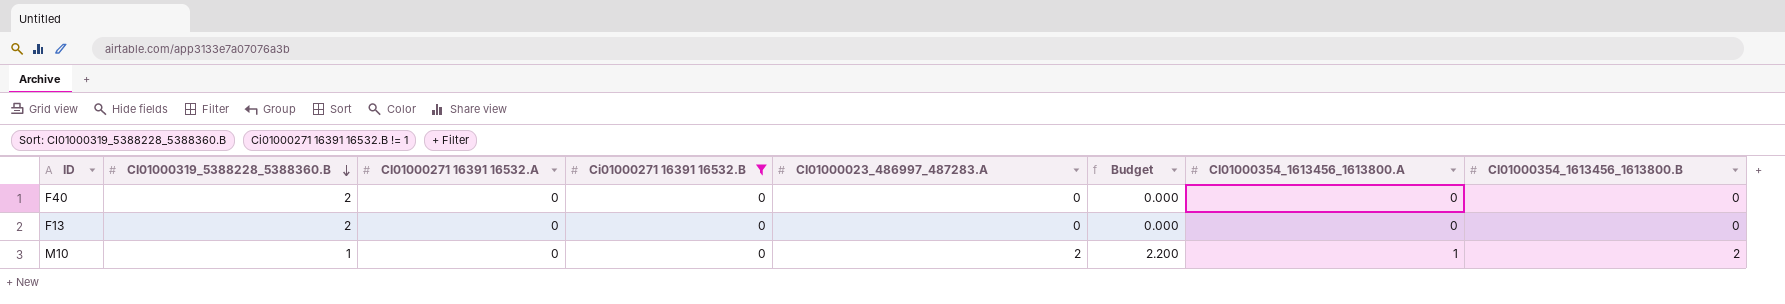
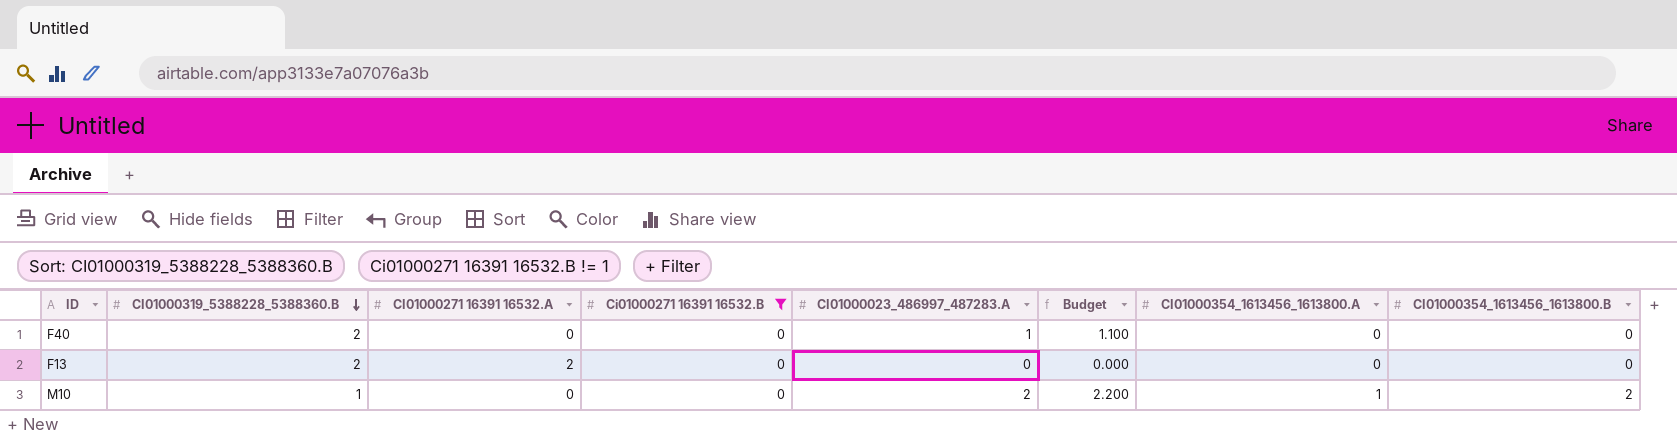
F40 | CI01000023_486997_487283.A: 0 -> 1
F40 | Budget: 0.000 -> 1.100
F13 | CI01000271 16391 16532.A: 0 -> 2

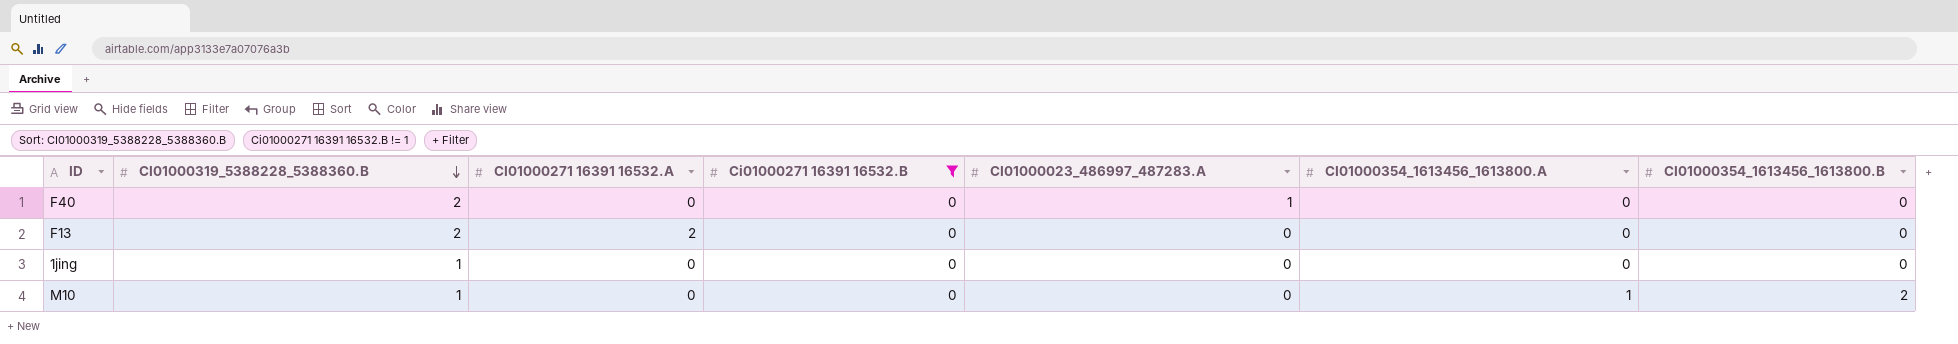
column Budget | formula: [CI01000023_486997_487283.A] * 1.1 -> none
row 1jing: none -> 1 | 0 | 0 | 0 | 0 | 0
M10 | CI01000023_486997_487283.A: 2 -> 0

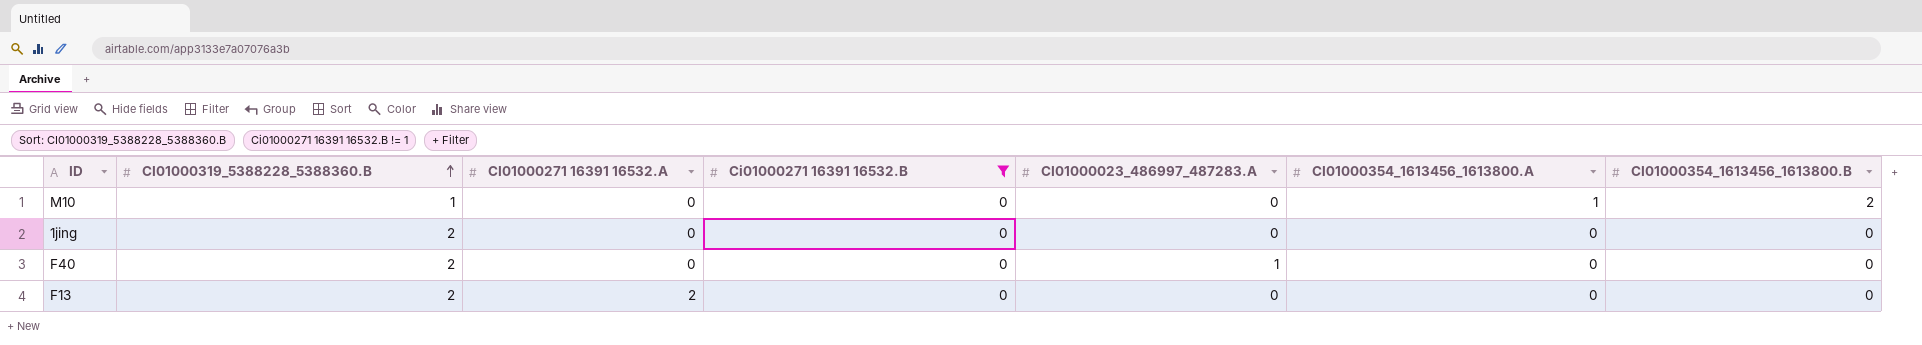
row order: CI01000319_5388228_5388360.B descending -> CI01000319_5388228_5388360.B ascending
1jing | CI01000319_5388228_5388360.B: 1 -> 2

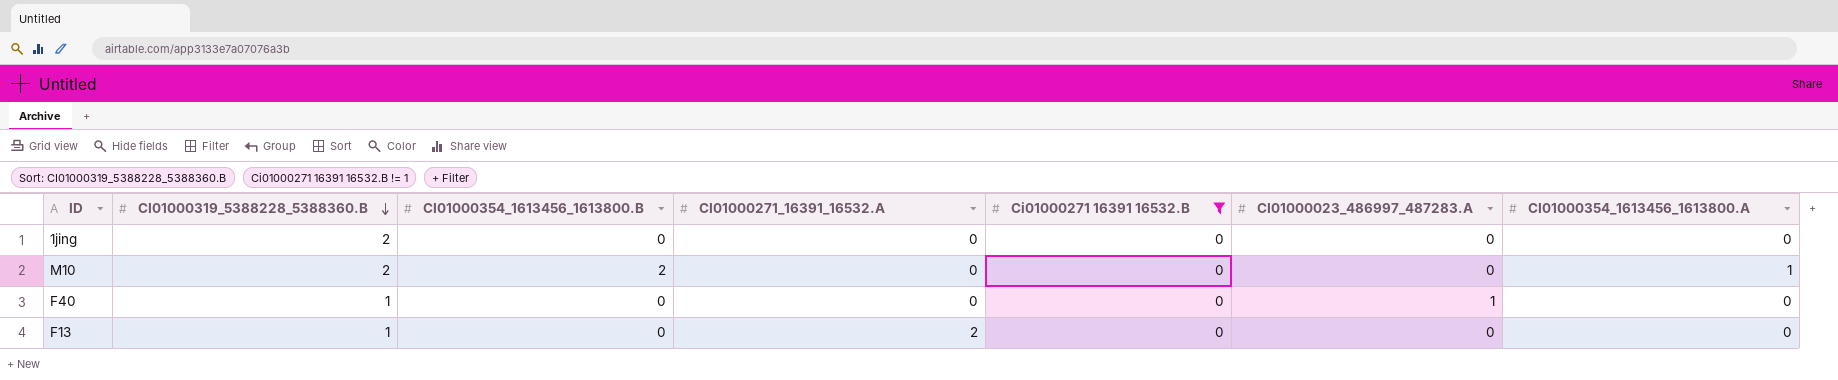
row order: CI01000319_5388228_5388360.B ascending -> CI01000319_5388228_5388360.B descending
column CI01000354_1613456_1613800.B | position: 7 -> 3
column name: CI01000271 16391 16532.A -> CI01000271_16391_16532.A
M10 | CI01000319_5388228_5388360.B: 1 -> 2
F40 | CI01000319_5388228_5388360.B: 2 -> 1
F13 | CI01000319_5388228_5388360.B: 2 -> 1

